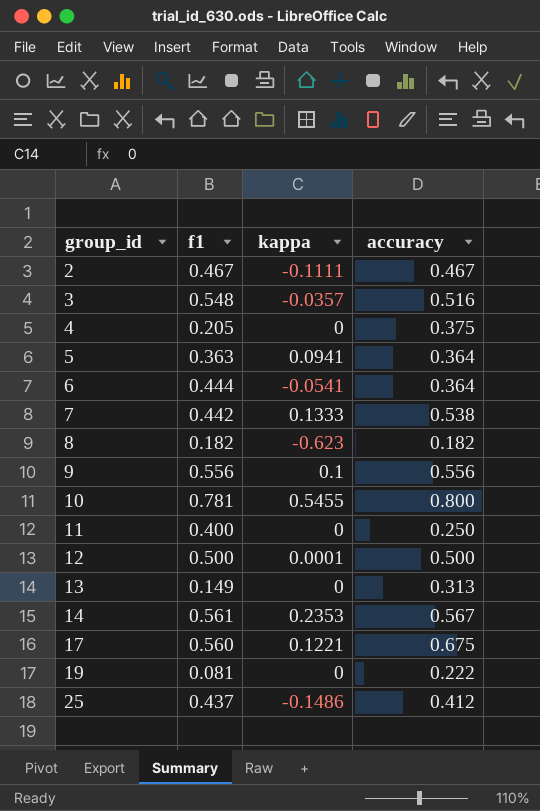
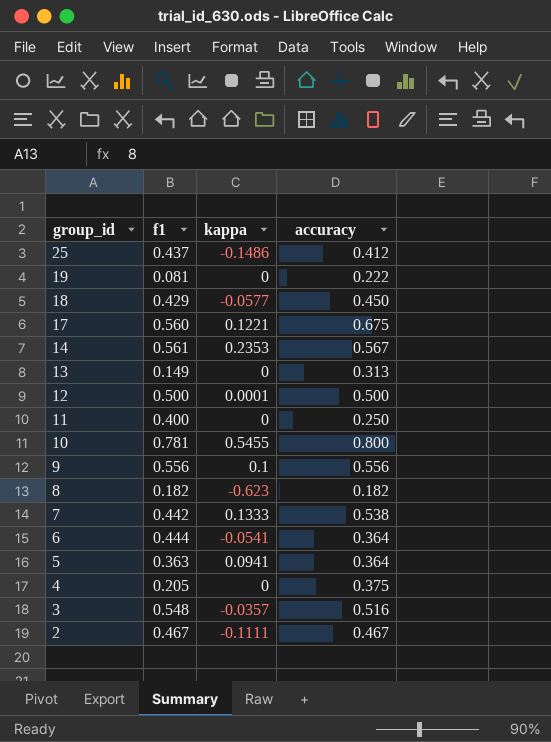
row order: group_id ascending -> group_id descending
row 18: none -> 0.429 | -0.0577 | 0.450

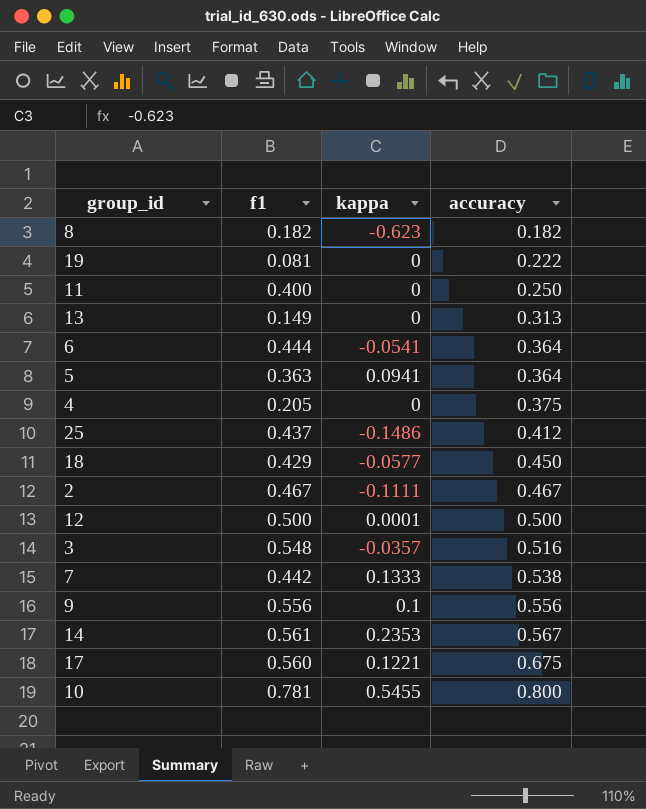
row order: group_id descending -> accuracy ascending

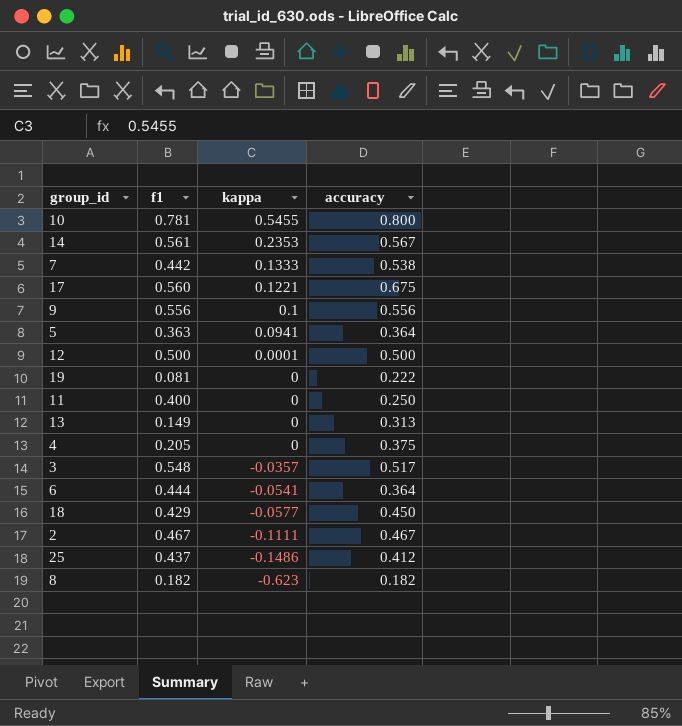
row order: accuracy ascending -> kappa descending
3 | accuracy: 0.516 -> 0.517

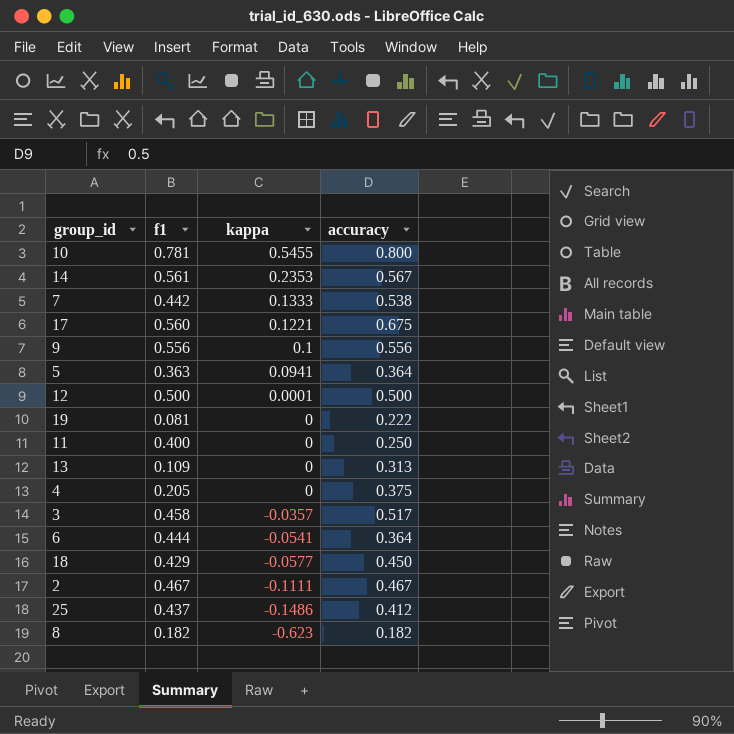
13 | f1: 0.149 -> 0.109
3 | f1: 0.548 -> 0.458

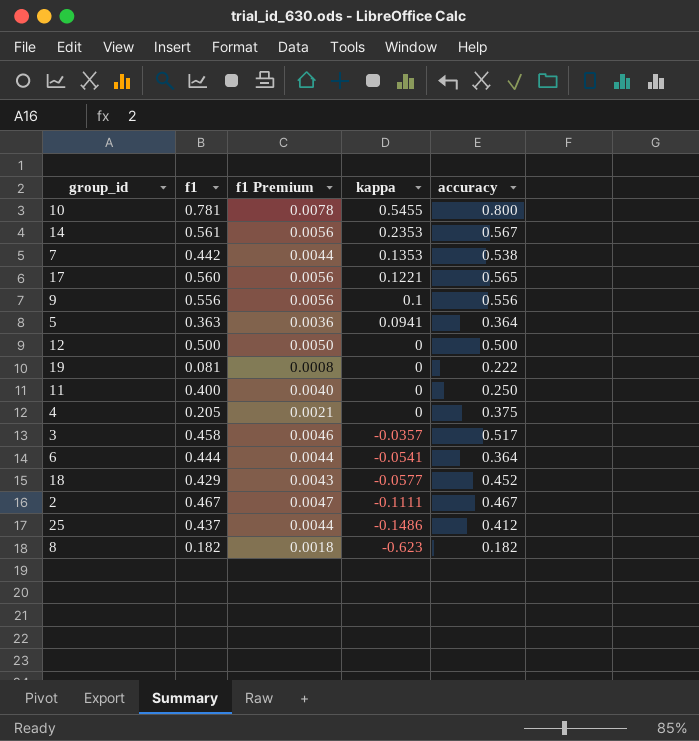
column f1 Premium | formula: none -> [f1] * 0.01
row 13: 0.109 | 0 | 0.313 -> none
7 | kappa: 0.1333 -> 0.1353
17 | accuracy: 0.675 -> 0.565
12 | kappa: 0.0001 -> 0
18 | accuracy: 0.450 -> 0.452

